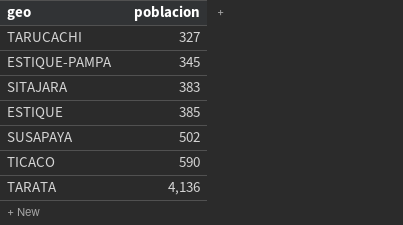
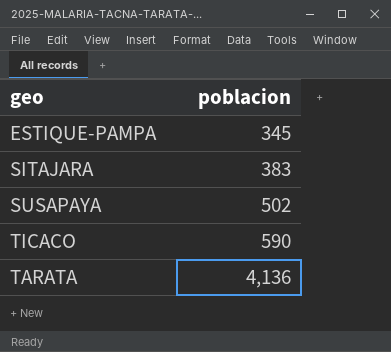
row TARUCACHI: 327 -> none
row ESTIQUE: 385 -> none

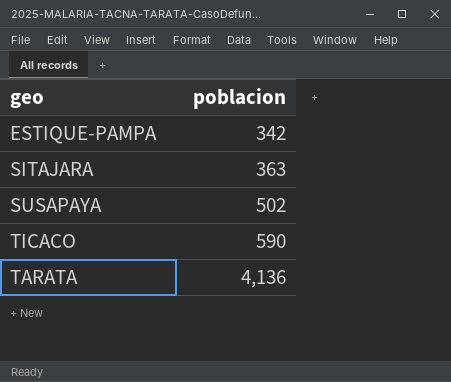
ESTIQUE-PAMPA | poblacion: 345 -> 342
SITAJARA | poblacion: 383 -> 363

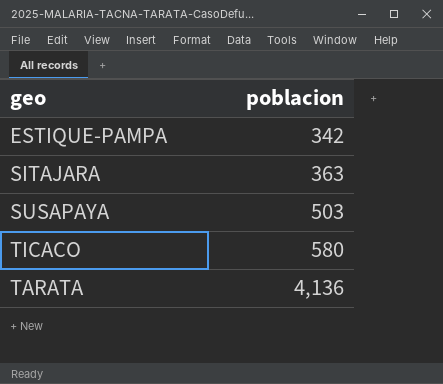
SUSAPAYA | poblacion: 502 -> 503
TICACO | poblacion: 590 -> 580

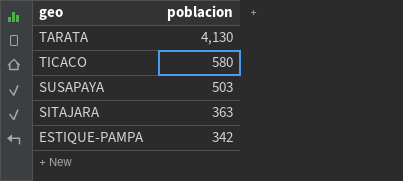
row order: poblacion ascending -> poblacion descending
TARATA | poblacion: 4,136 -> 4,130

